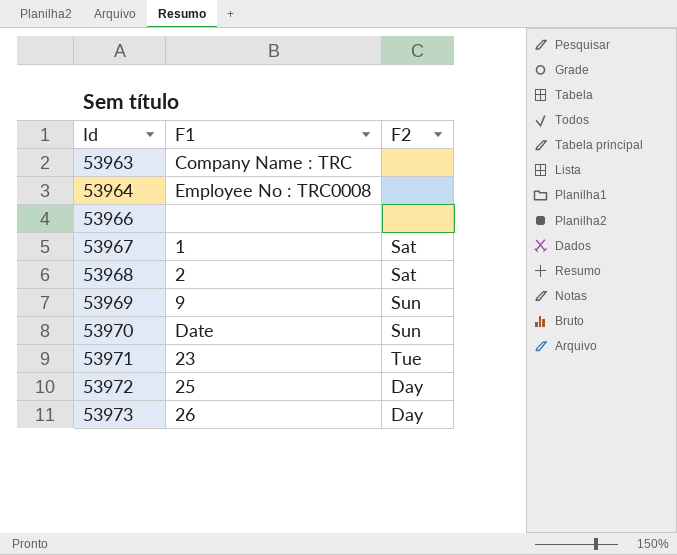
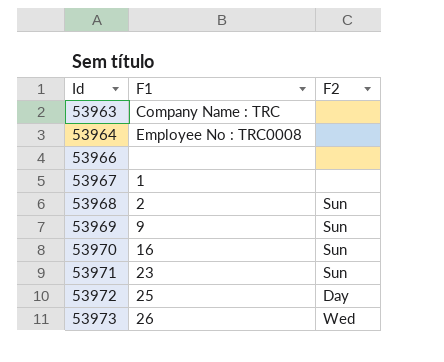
53967 | F2: Sat -> none
53968 | F2: Sat -> Sun
53970 | F1: Date -> 16
53971 | F2: Tue -> Sun
53973 | F2: Day -> Wed

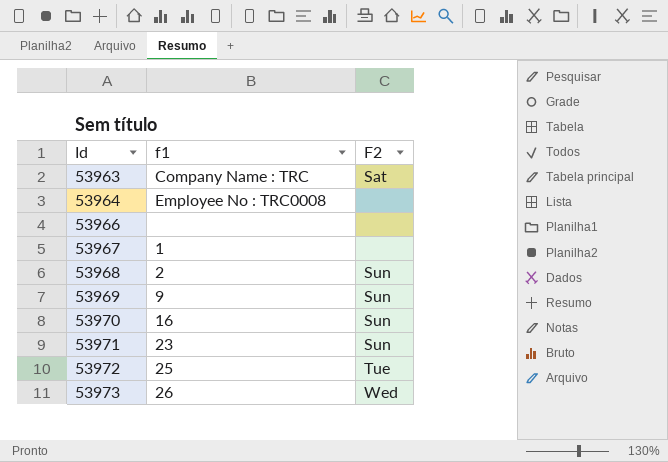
column name: F1 -> f1
53963 | F2: none -> Sat
53972 | F2: Day -> Tue

